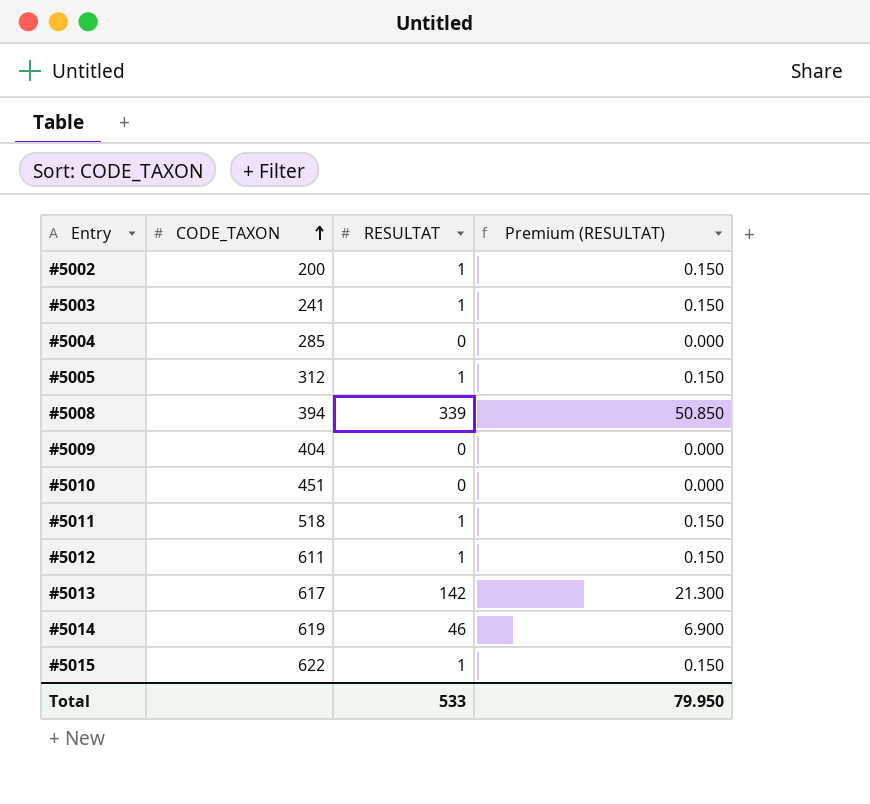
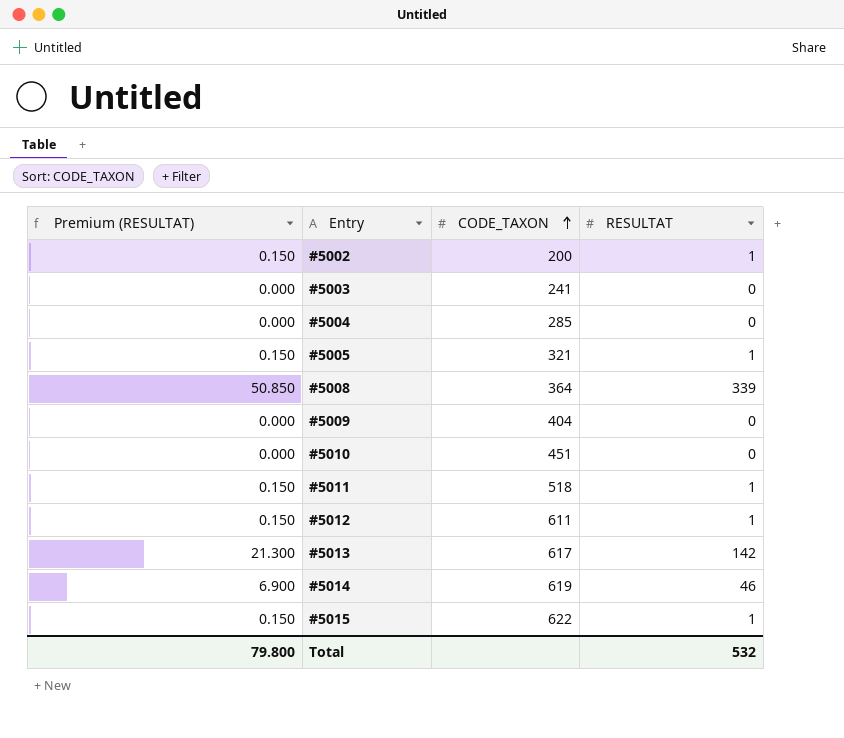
column Premium (RESULTAT) | position: 4 -> 1
#5003 | Premium (RESULTAT): 0.150 -> 0.000
#5003 | RESULTAT: 1 -> 0
#5005 | CODE_TAXON: 312 -> 321
#5008 | CODE_TAXON: 394 -> 364
Total | Premium (RESULTAT): 79.950 -> 79.800
Total | RESULTAT: 533 -> 532

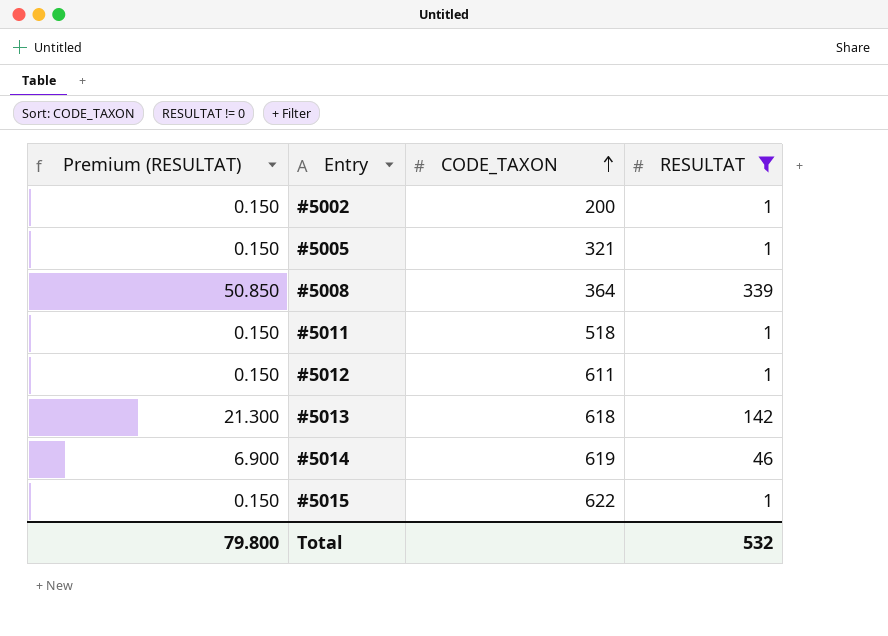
filter: none -> RESULTAT != 0
#5013 | CODE_TAXON: 617 -> 618

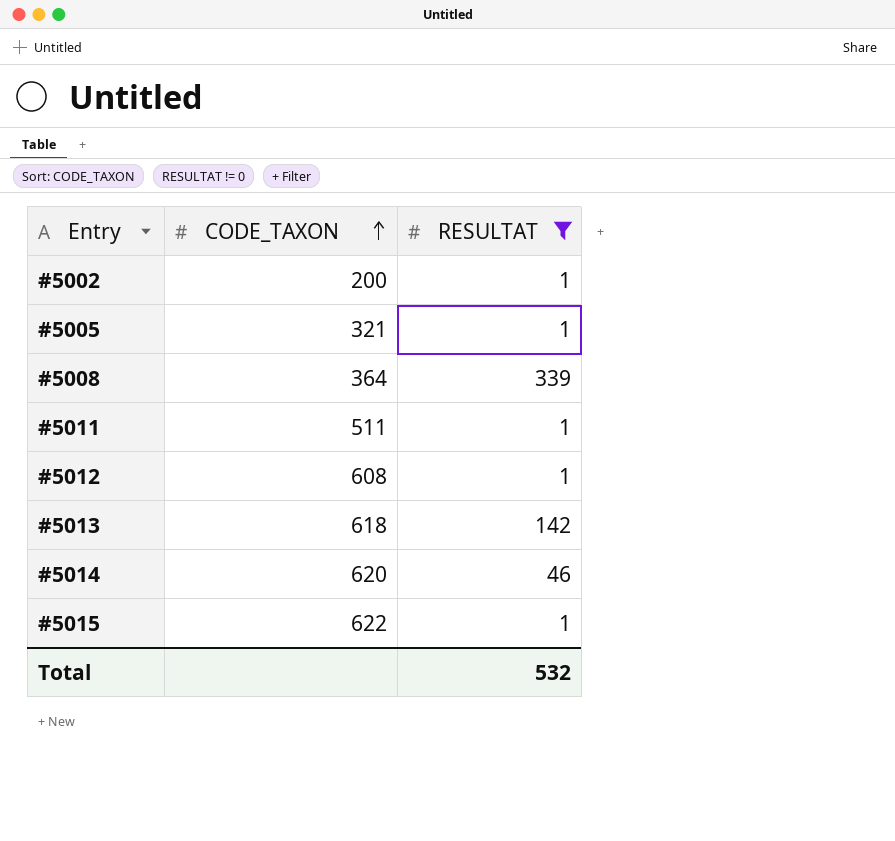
column Premium (RESULTAT) | formula: [RESULTAT] * 0.15 -> none
#5011 | CODE_TAXON: 518 -> 511
#5012 | CODE_TAXON: 611 -> 608
#5014 | CODE_TAXON: 619 -> 620

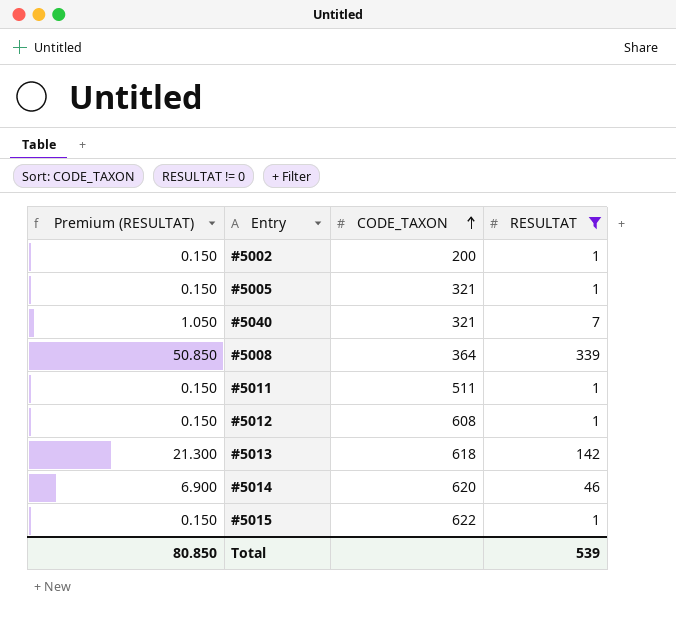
column Premium (RESULTAT) | formula: none -> [RESULTAT] * 0.15
row #5040: none -> 1.050 | 321 | 7
Total | RESULTAT: 532 -> 539

